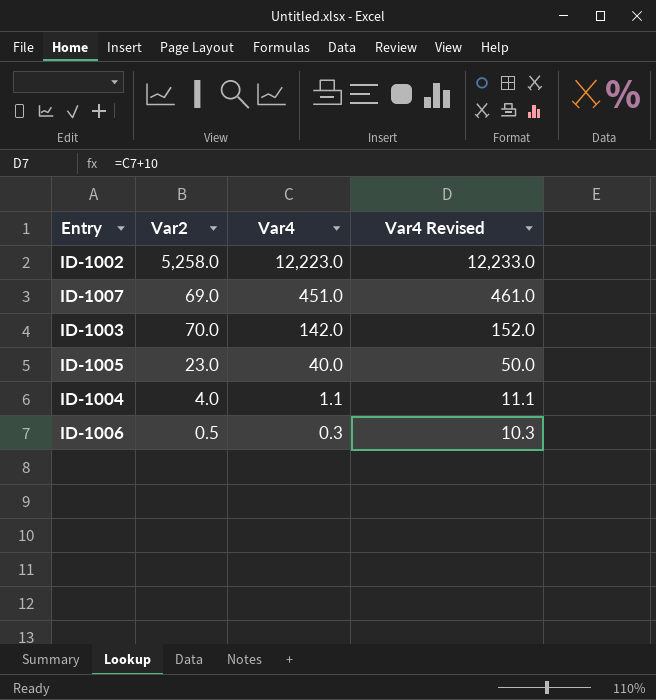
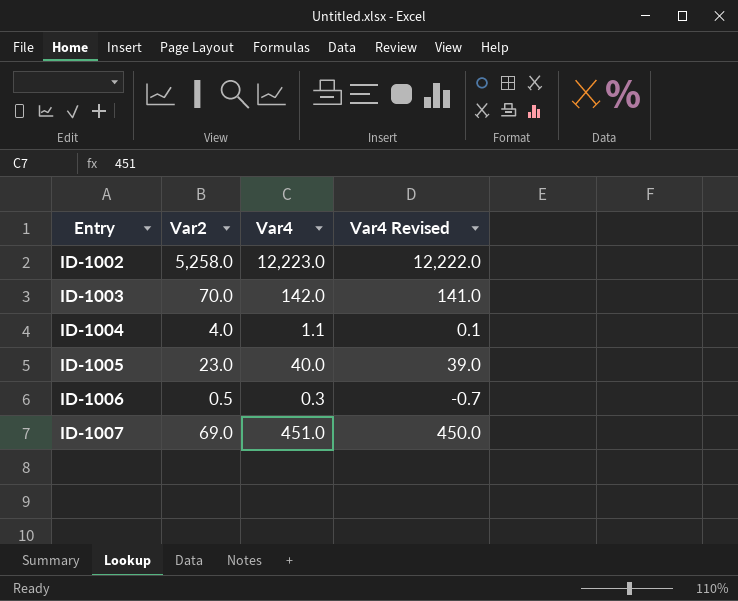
row order: Var4 descending -> Entry ascending
column Var4 Revised | formula: [Var4] + 10 -> [Var4] - 1

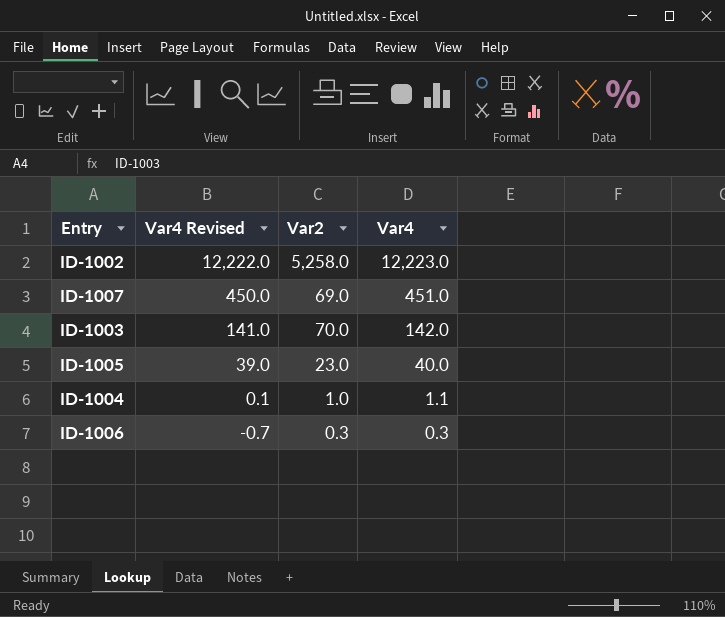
row order: Entry ascending -> Var4 Revised descending
column Var4 Revised | position: 4 -> 2
ID-1004 | Var2: 4.0 -> 1.0
ID-1006 | Var2: 0.5 -> 0.3

